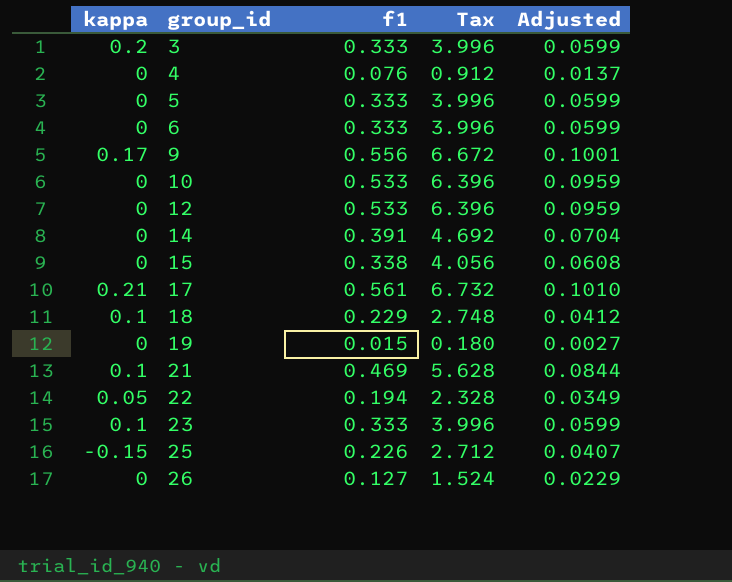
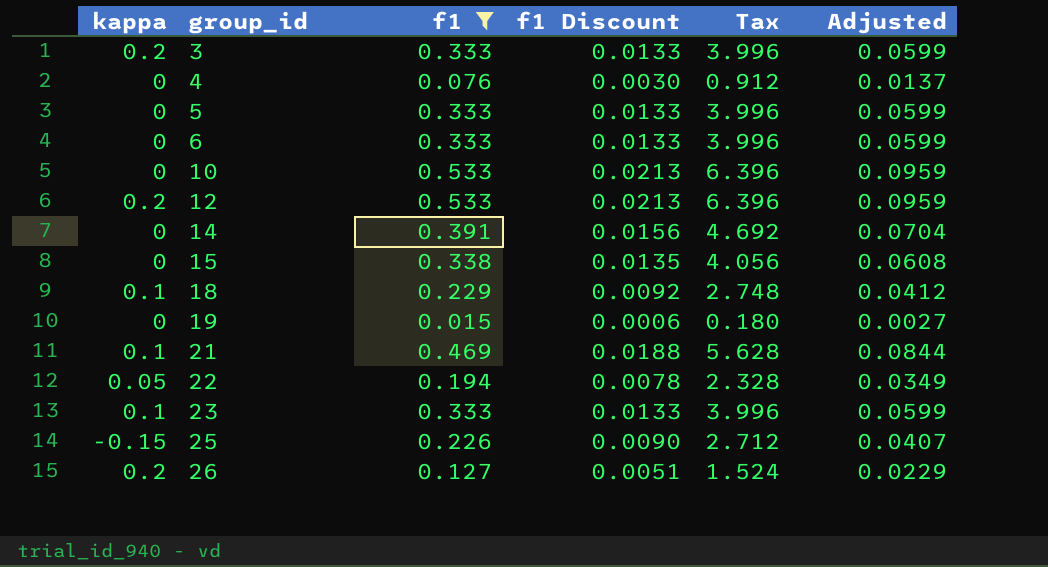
filter: none -> f1 <= 0.533
column f1 Discount | formula: none -> [f1] * 0.04
12 | kappa: 0 -> 0.2
26 | kappa: 0 -> 0.2

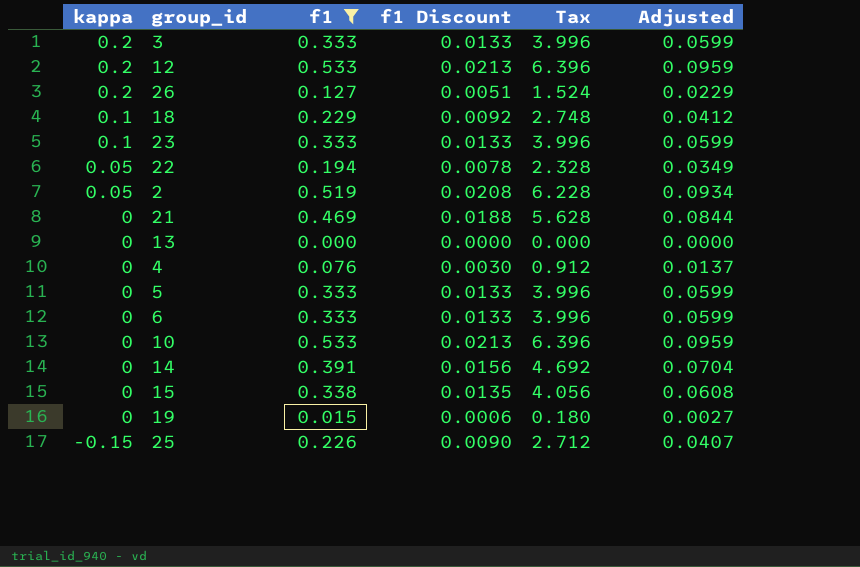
row order: group_id ascending -> kappa descending
row 2: none -> 0.05 | 0.519 | 0.0208 | 6.228 | 0.0934
21 | kappa: 0.1 -> 0
row 13: none -> 0 | 0.000 | 0.0000 | 0.000 | 0.0000

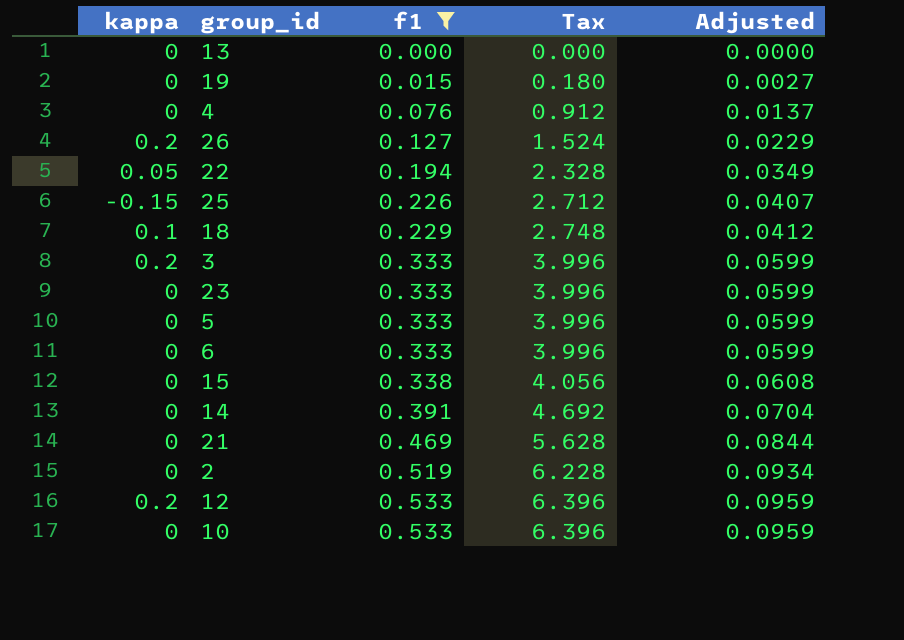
row order: kappa descending -> f1 ascending
column f1 Discount | formula: [f1] * 0.04 -> none
23 | kappa: 0.1 -> 0
2 | kappa: 0.05 -> 0

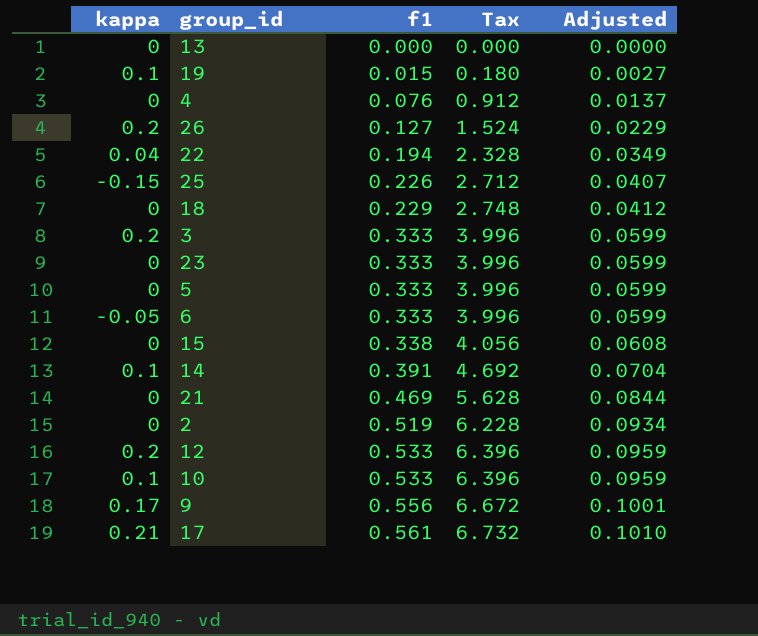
filter: f1 <= 0.533 -> none
19 | kappa: 0 -> 0.1
22 | kappa: 0.05 -> 0.04
18 | kappa: 0.1 -> 0
6 | kappa: 0 -> -0.05
14 | kappa: 0 -> 0.1
10 | kappa: 0 -> 0.1

